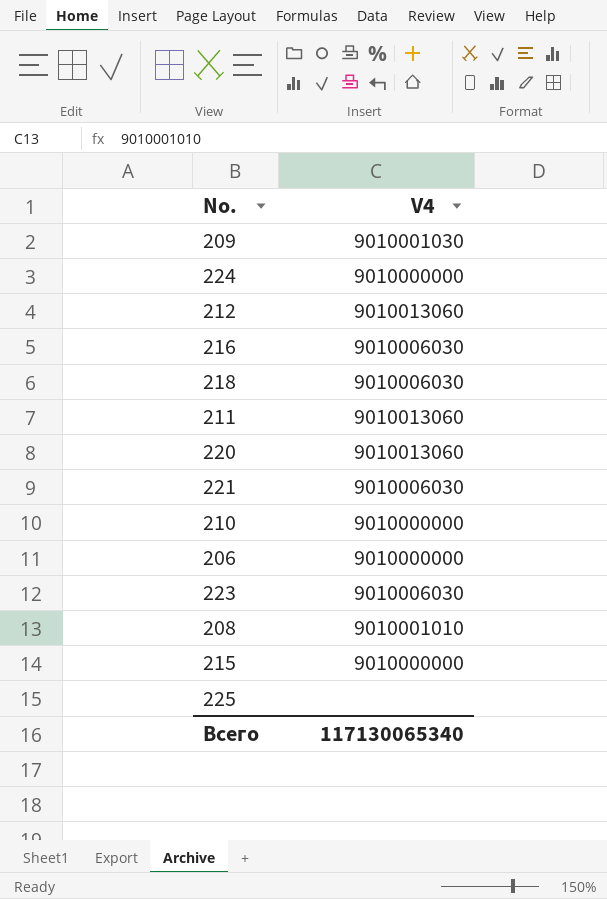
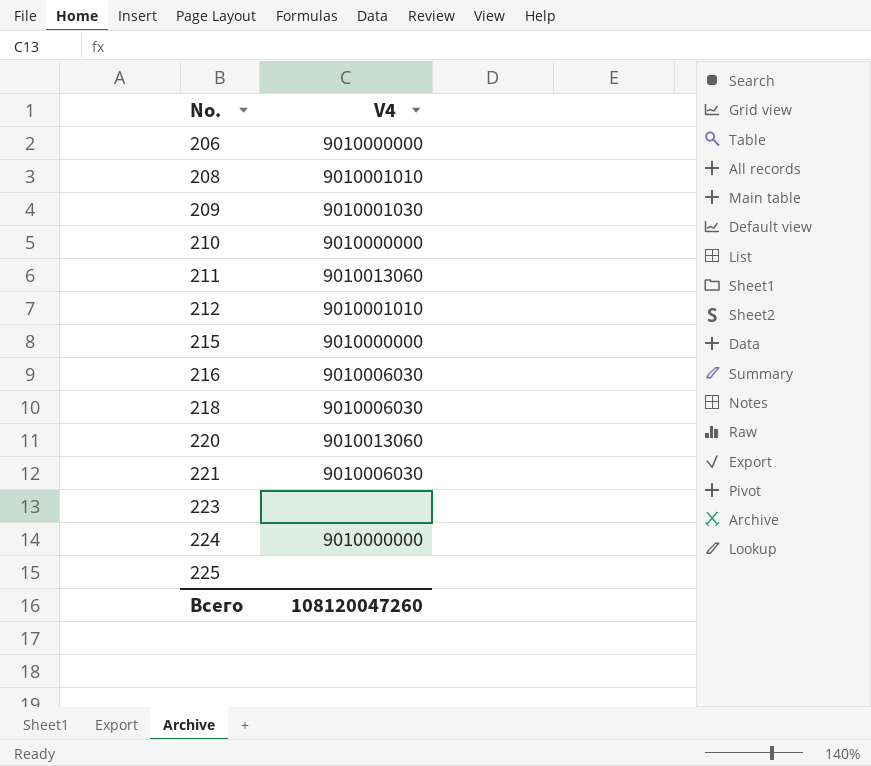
row order: none -> No. ascending
212 | V4: 9010013060 -> 9010001010
223 | V4: 9010006030 -> none
Всего | V4: 117130065340 -> 108120047260

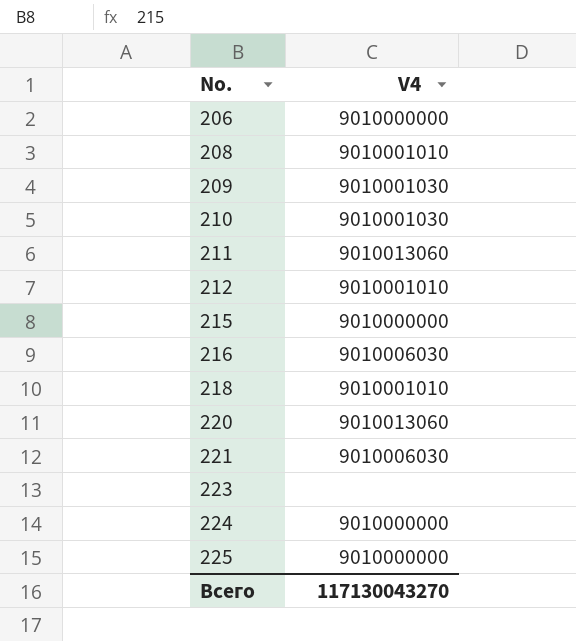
210 | V4: 9010000000 -> 9010001030
218 | V4: 9010006030 -> 9010001010
225 | V4: none -> 9010000000
Всего | V4: 108120047260 -> 117130043270

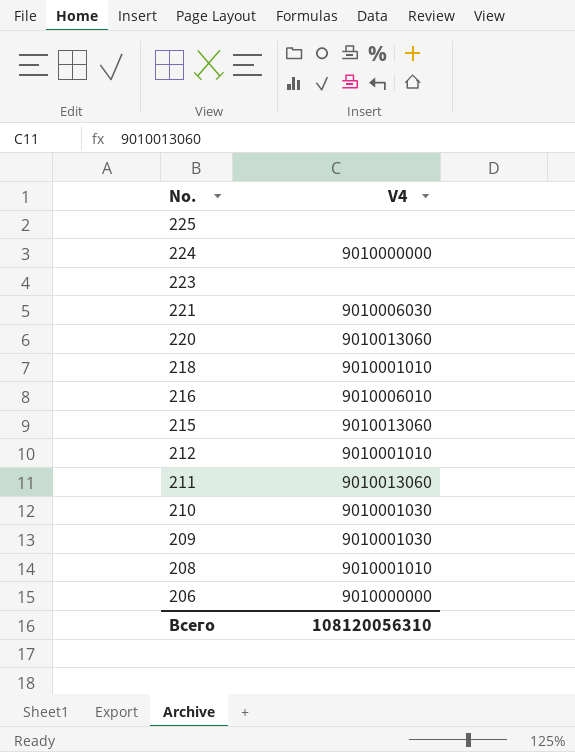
row order: No. ascending -> No. descending
225 | V4: 9010000000 -> none
216 | V4: 9010006030 -> 9010006010
215 | V4: 9010000000 -> 9010013060
Всего | V4: 117130043270 -> 108120056310

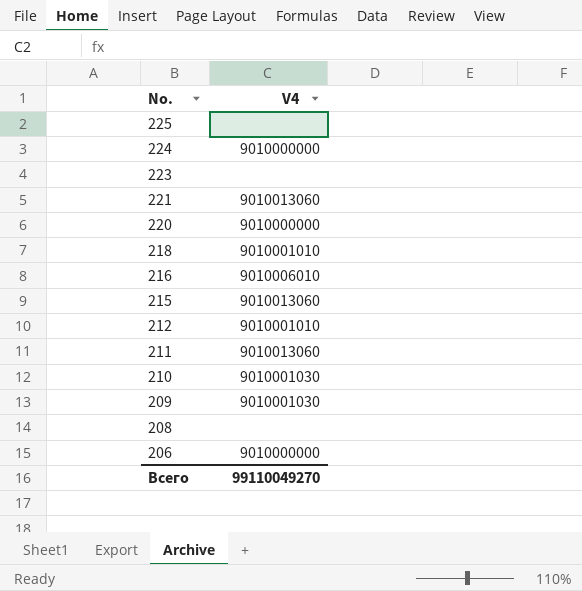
221 | V4: 9010006030 -> 9010013060
220 | V4: 9010013060 -> 9010000000
208 | V4: 9010001010 -> none
Всего | V4: 108120056310 -> 99110049270

